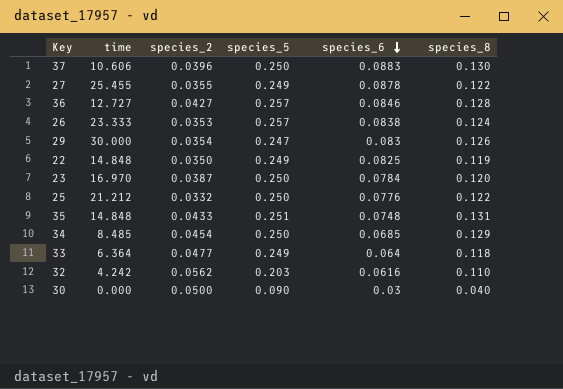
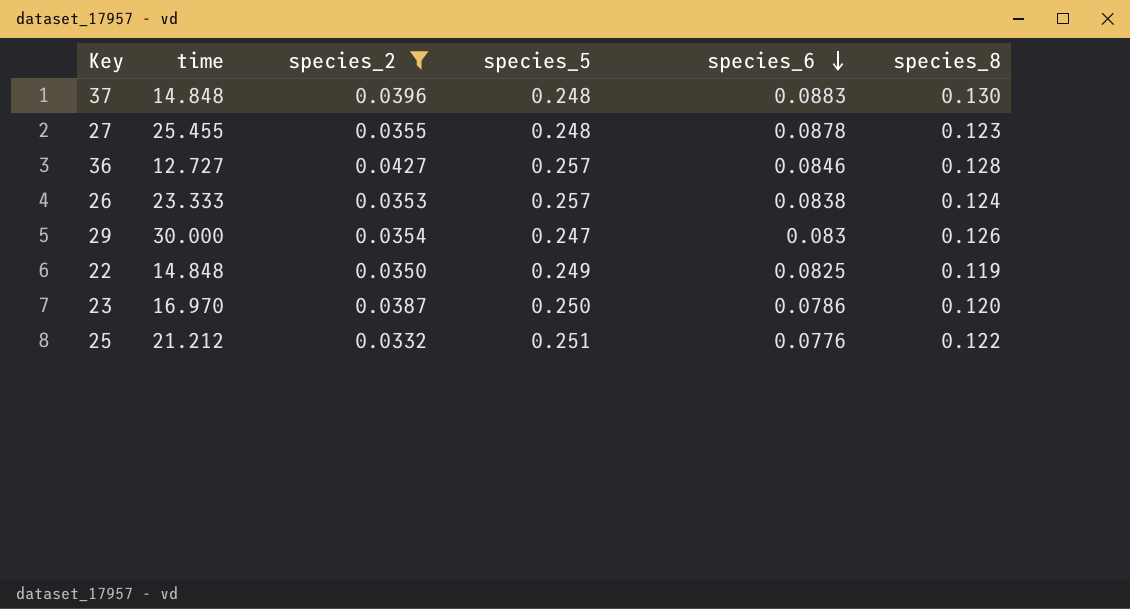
filter: none -> species_2 <= 0.0427
37 | time: 10.606 -> 14.848
37 | species_5: 0.250 -> 0.248
27 | species_5: 0.249 -> 0.248
27 | species_8: 0.122 -> 0.123
23 | species_6: 0.0784 -> 0.0786
25 | species_5: 0.250 -> 0.251

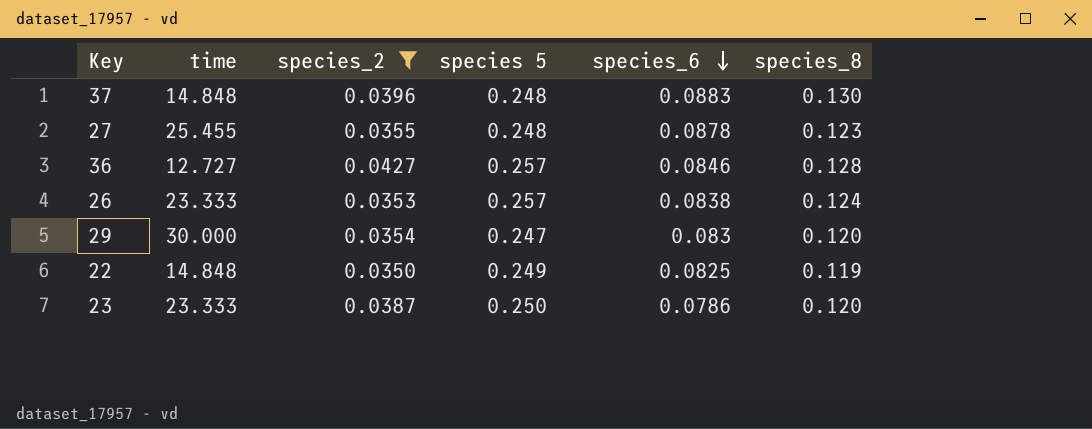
column name: species_5 -> species 5
row 25: 21.212 | 0.0332 | 0.251 | 0.0776 | 0.122 -> none
29 | species_8: 0.126 -> 0.120
23 | time: 16.970 -> 23.333

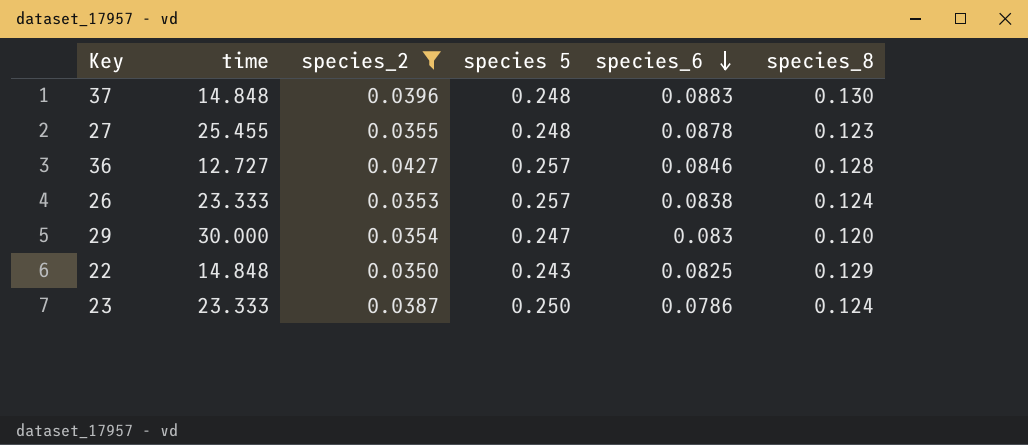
22 | species 5: 0.249 -> 0.243
22 | species_8: 0.119 -> 0.129
23 | species_8: 0.120 -> 0.124

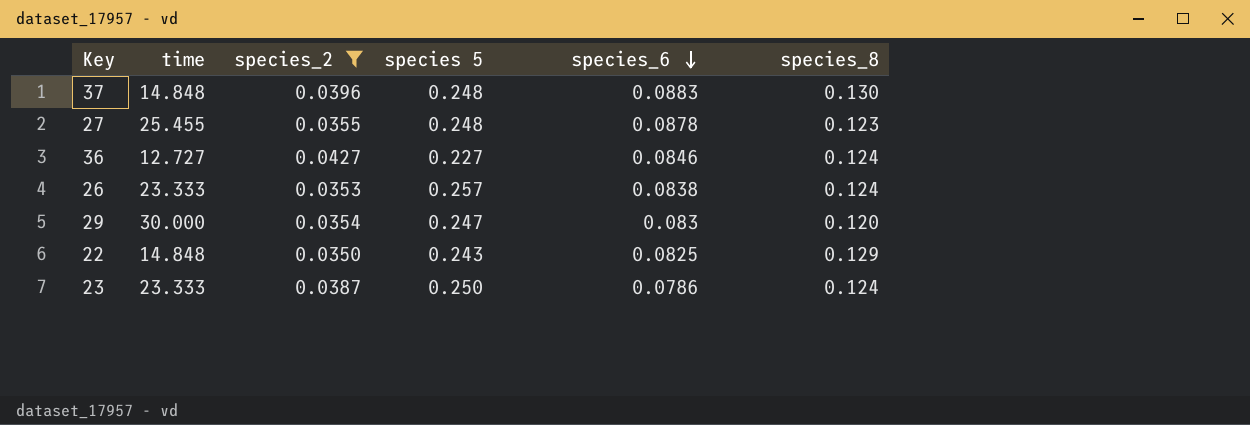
36 | species 5: 0.257 -> 0.227
36 | species_8: 0.128 -> 0.124

